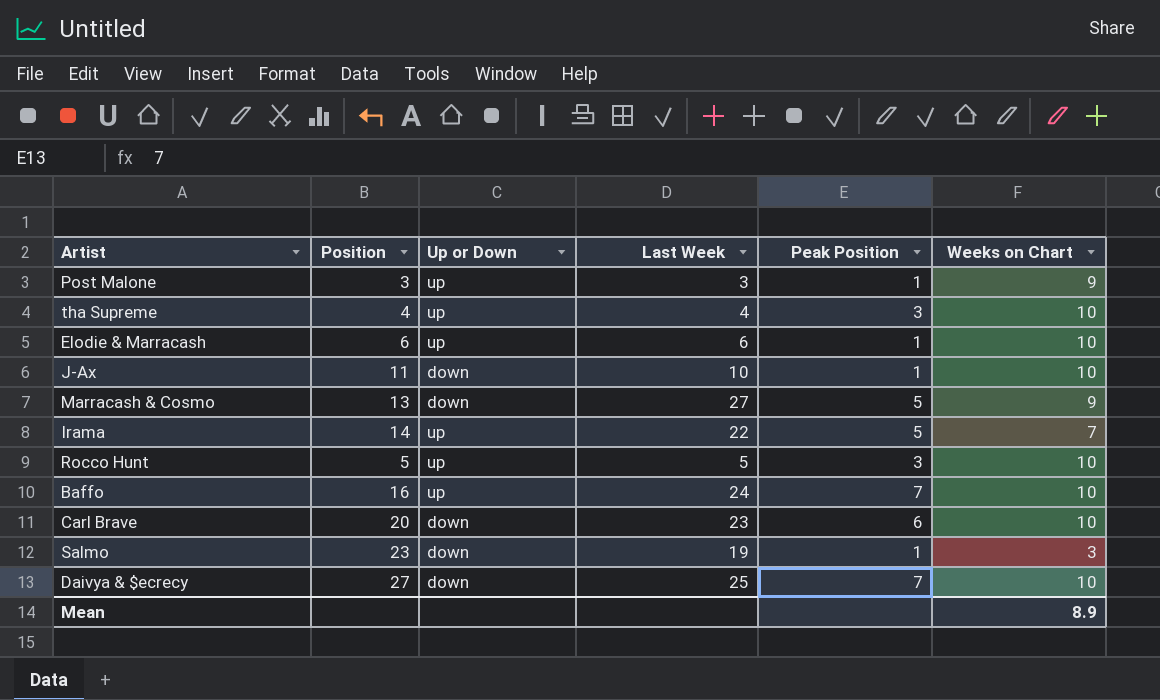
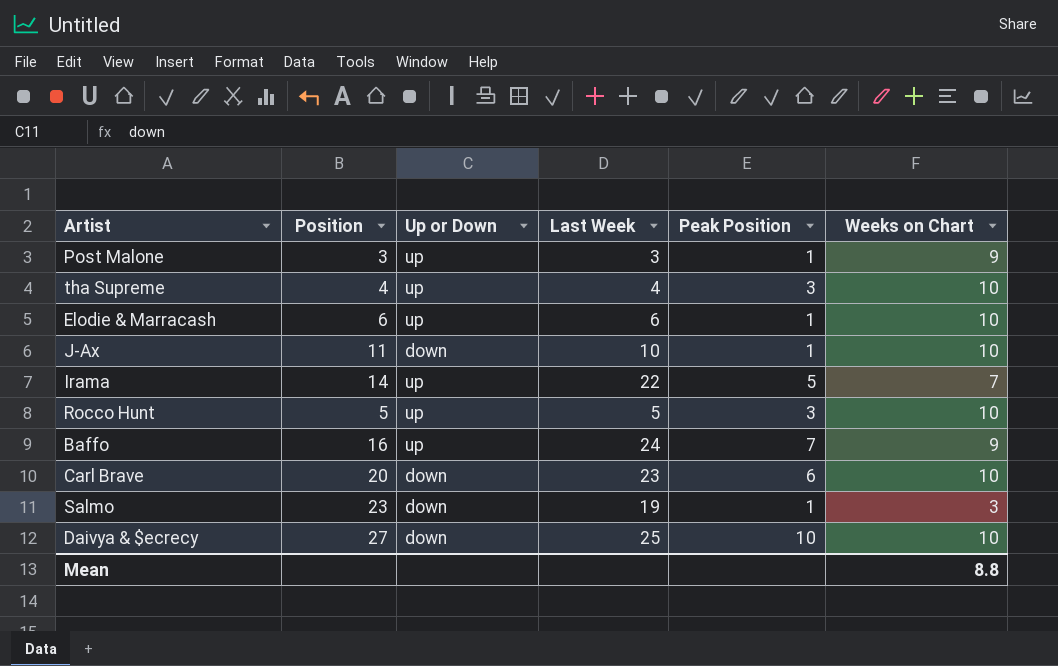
row Marracash & Cosmo: 13 | down | 27 | 5 | 9 -> none
Baffo | Weeks on Chart: 10 -> 9
Daivya & $ecrecy | Peak Position: 7 -> 10
Mean | Weeks on Chart: 8.9 -> 8.8

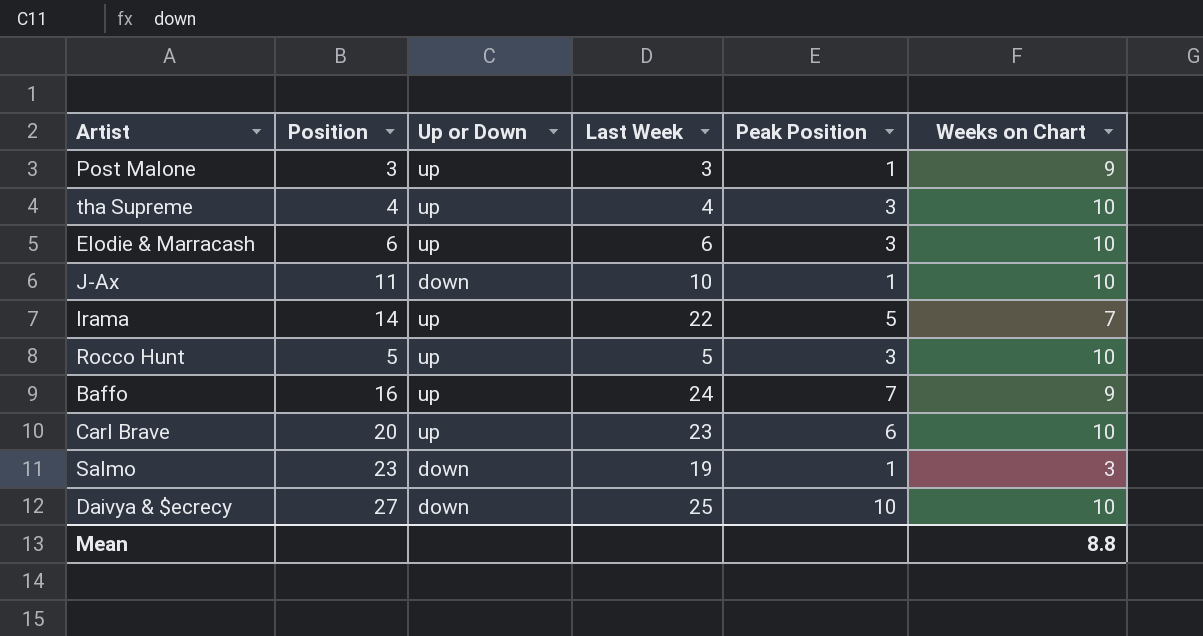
Elodie & Marracash | Peak Position: 1 -> 3
Carl Brave | Up or Down: down -> up

